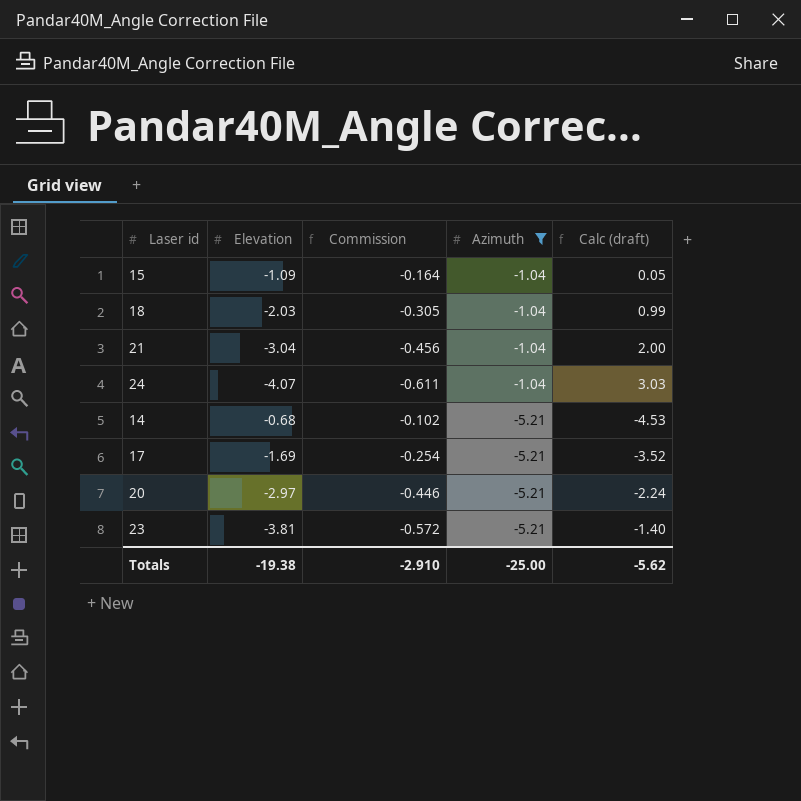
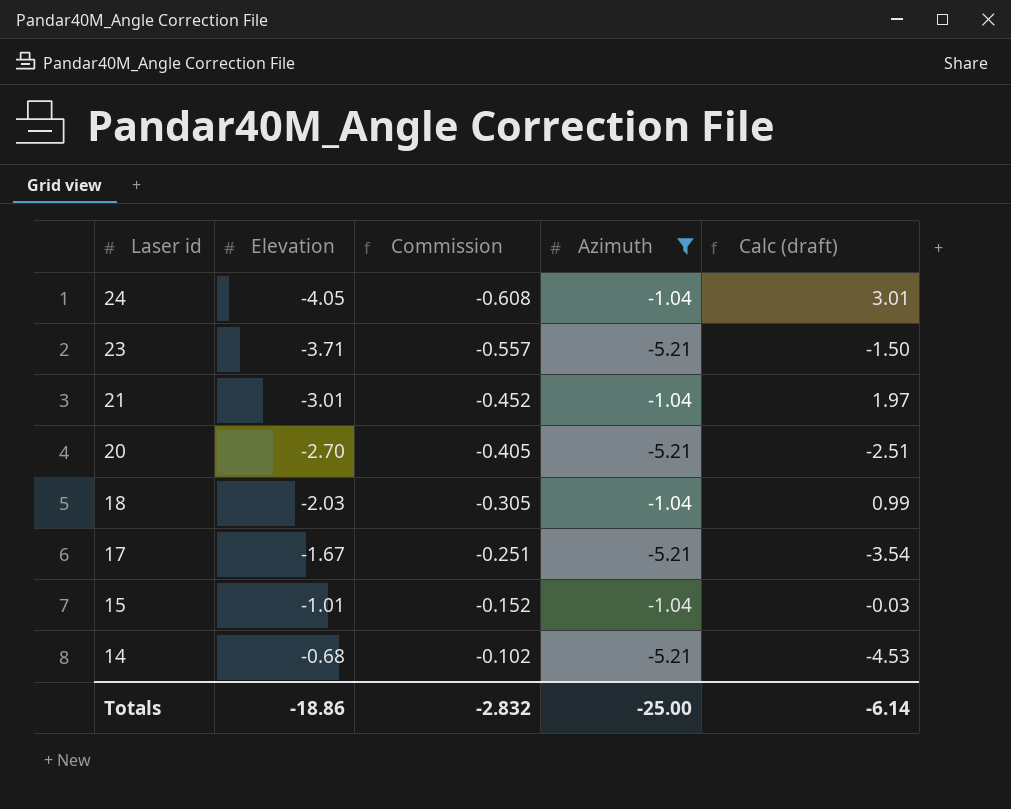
row order: Azimuth descending -> Laser id descending
24 | Elevation: -4.07 -> -4.05
24 | Commission: -0.611 -> -0.608
24 | Calc (draft): 3.03 -> 3.01
23 | Elevation: -3.81 -> -3.71
23 | Commission: -0.572 -> -0.557
23 | Calc (draft): -1.40 -> -1.50
21 | Elevation: -3.04 -> -3.01
21 | Commission: -0.456 -> -0.452
21 | Calc (draft): 2.00 -> 1.97
20 | Elevation: -2.97 -> -2.70
20 | Commission: -0.446 -> -0.405
20 | Calc (draft): -2.24 -> -2.51
17 | Elevation: -1.69 -> -1.67
17 | Commission: -0.254 -> -0.251
17 | Calc (draft): -3.52 -> -3.54
15 | Elevation: -1.09 -> -1.01
15 | Commission: -0.164 -> -0.152
15 | Calc (draft): 0.05 -> -0.03
Totals | Elevation: -19.38 -> -18.86
Totals | Commission: -2.910 -> -2.832
Totals | Calc (draft): -5.62 -> -6.14

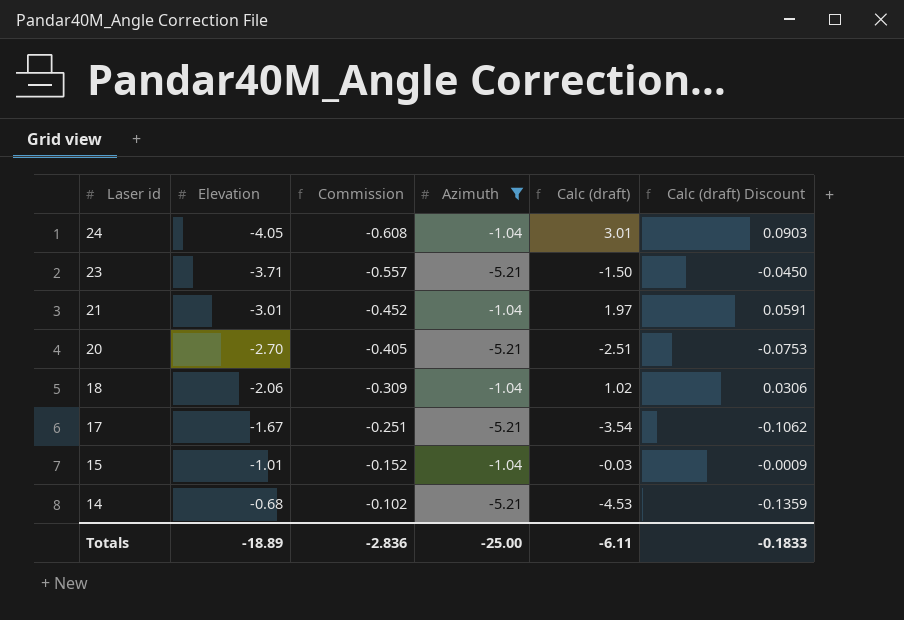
column Calc (draft) Discount | formula: none -> [Calc (draft)] * 0.03
18 | Elevation: -2.03 -> -2.06
18 | Commission: -0.305 -> -0.309
18 | Calc (draft): 0.99 -> 1.02
Totals | Elevation: -18.86 -> -18.89
Totals | Commission: -2.832 -> -2.836
Totals | Calc (draft): -6.14 -> -6.11

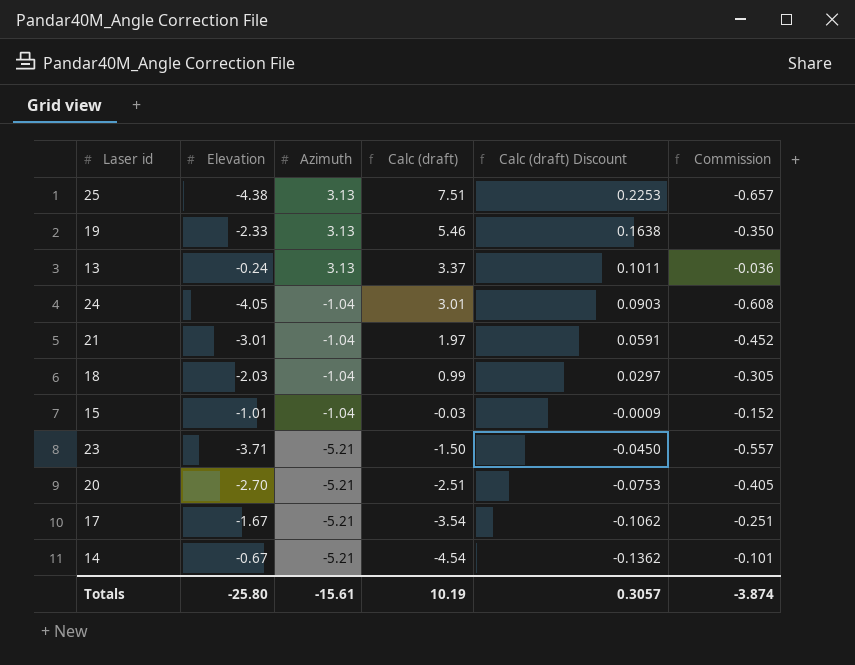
filter: Azimuth != 3.13 -> none
row order: Laser id descending -> Azimuth descending
column Commission | position: 3 -> 6
18 | Elevation: -2.06 -> -2.03
18 | Calc (draft): 1.02 -> 0.99
18 | Calc (draft) Discount: 0.0306 -> 0.0297
18 | Commission: -0.309 -> -0.305
14 | Elevation: -0.68 -> -0.67
14 | Calc (draft): -4.53 -> -4.54
14 | Calc (draft) Discount: -0.1359 -> -0.1362
14 | Commission: -0.102 -> -0.101
Totals | Elevation: -18.89 -> -25.80
Totals | Azimuth: -25.00 -> -15.61
Totals | Calc (draft): -6.11 -> 10.19
Totals | Calc (draft) Discount: -0.1833 -> 0.3057
Totals | Commission: -2.836 -> -3.874

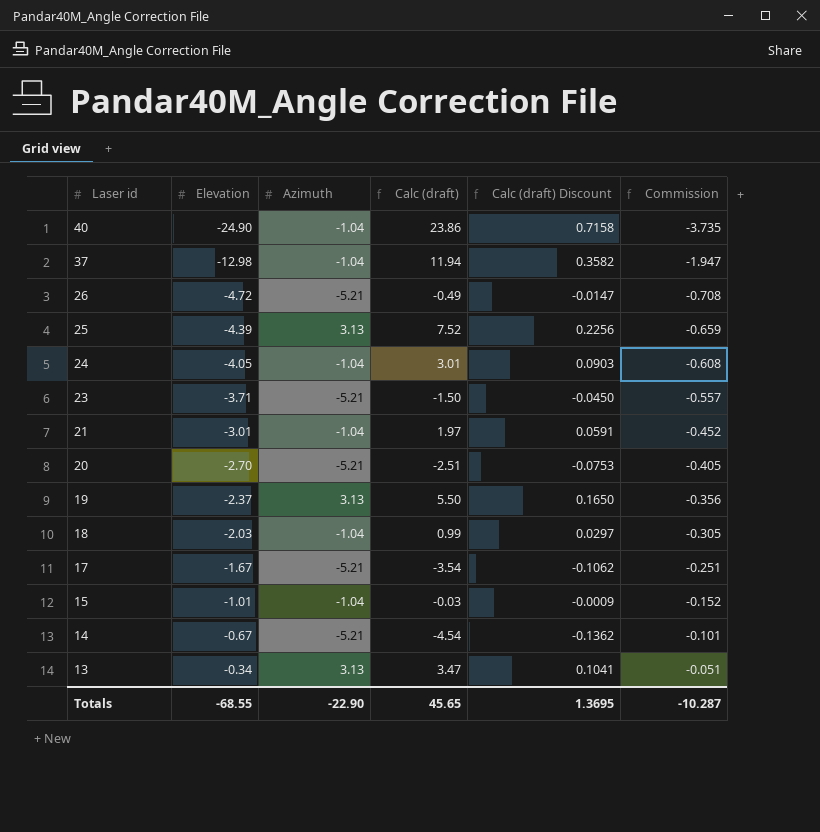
row order: Azimuth descending -> Laser id descending
row 40: none -> -24.90 | -1.04 | 23.86 | 0.7158 | -3.735
row 37: none -> -12.98 | -1.04 | 11.94 | 0.3582 | -1.947
row 26: none -> -4.72 | -5.21 | -0.49 | -0.0147 | -0.708
25 | Elevation: -4.38 -> -4.39
25 | Calc (draft): 7.51 -> 7.52
25 | Calc (draft) Discount: 0.2253 -> 0.2256
25 | Commission: -0.657 -> -0.659
19 | Elevation: -2.33 -> -2.37
19 | Calc (draft): 5.46 -> 5.50
19 | Calc (draft) Discount: 0.1638 -> 0.1650
19 | Commission: -0.350 -> -0.356
13 | Elevation: -0.24 -> -0.34
13 | Calc (draft): 3.37 -> 3.47
13 | Calc (draft) Discount: 0.1011 -> 0.1041
13 | Commission: -0.036 -> -0.051
Totals | Elevation: -25.80 -> -68.55
Totals | Azimuth: -15.61 -> -22.90
Totals | Calc (draft): 10.19 -> 45.65
Totals | Calc (draft) Discount: 0.3057 -> 1.3695
Totals | Commission: -3.874 -> -10.287

